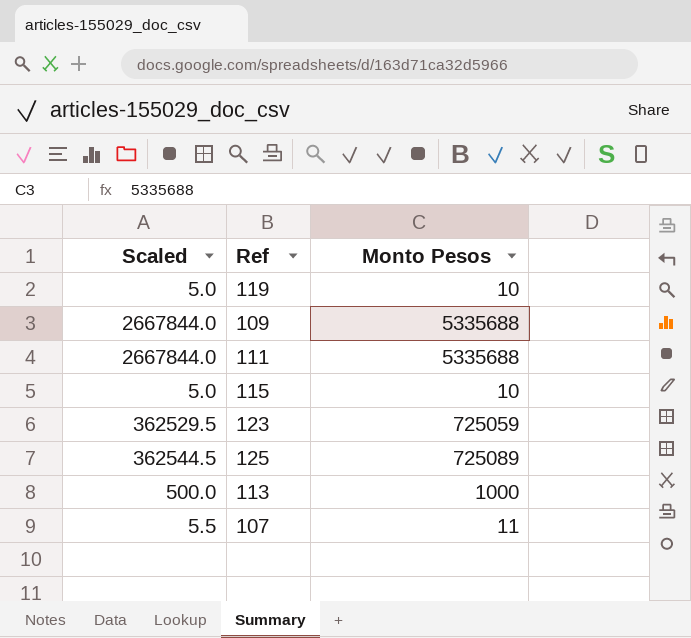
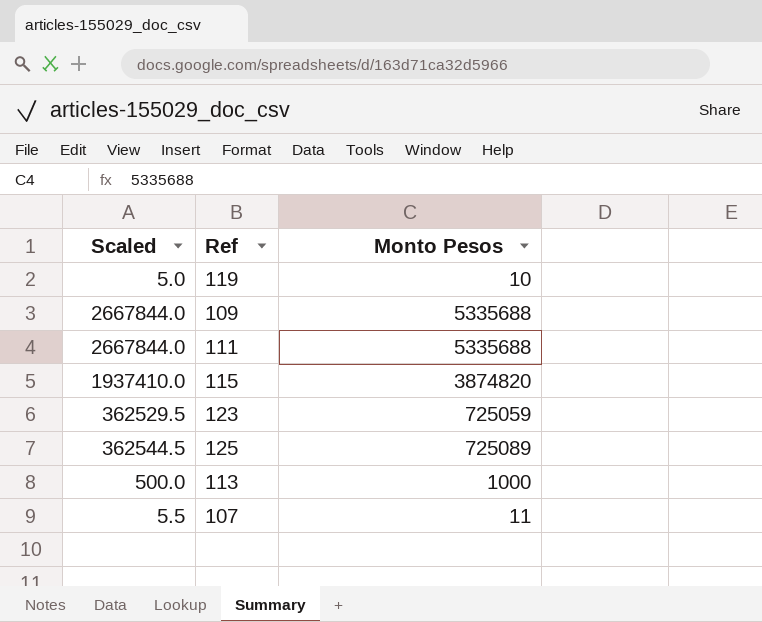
115 | Scaled: 5.0 -> 1937410.0
115 | Monto Pesos: 10 -> 3874820

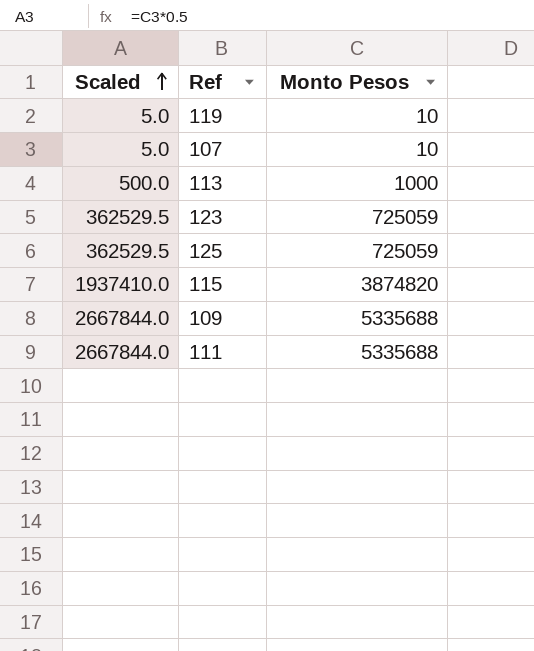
row order: none -> Scaled ascending
107 | Scaled: 5.5 -> 5.0
107 | Monto Pesos: 11 -> 10
125 | Scaled: 362544.5 -> 362529.5
125 | Monto Pesos: 725089 -> 725059

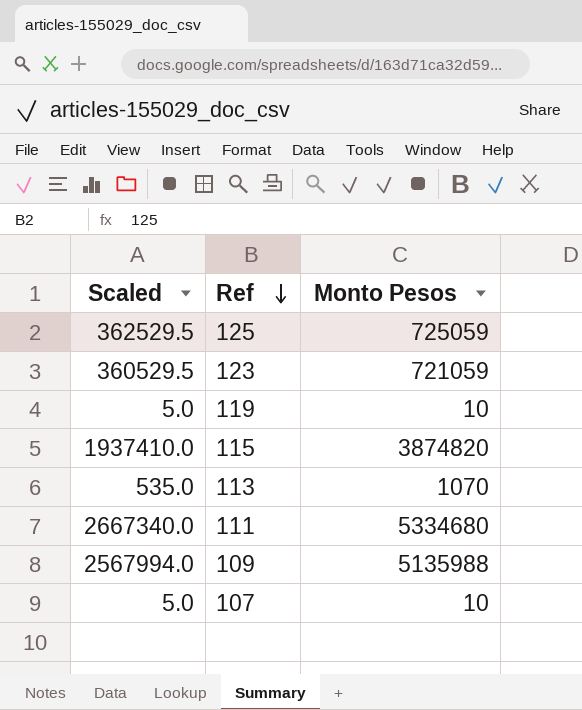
row order: Scaled ascending -> Ref descending
123 | Scaled: 362529.5 -> 360529.5
123 | Monto Pesos: 725059 -> 721059
113 | Scaled: 500.0 -> 535.0
113 | Monto Pesos: 1000 -> 1070
111 | Scaled: 2667844.0 -> 2667340.0
111 | Monto Pesos: 5335688 -> 5334680
109 | Scaled: 2667844.0 -> 2567994.0
109 | Monto Pesos: 5335688 -> 5135988

